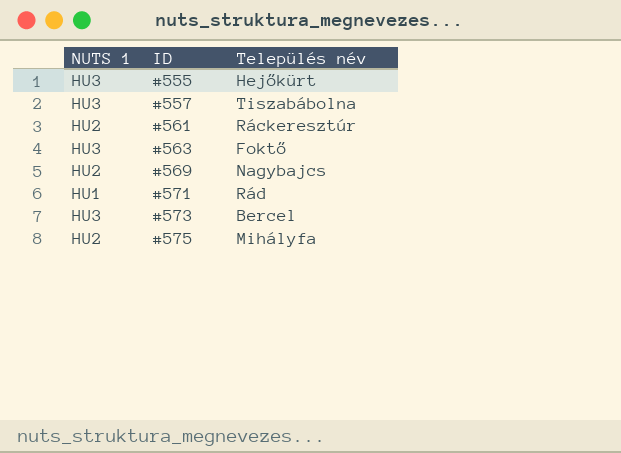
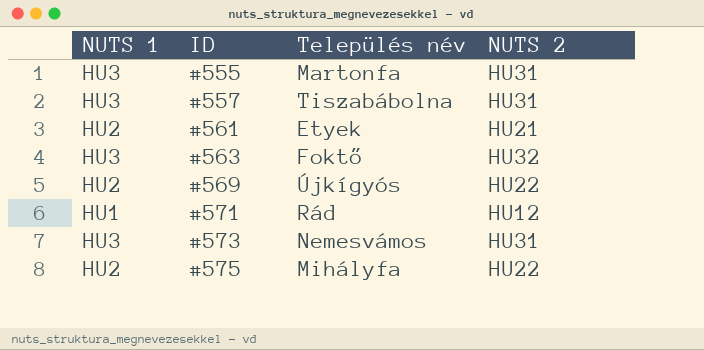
column NUTS 2 | position: none -> 4
#555 | Település név: Hejőkürt -> Martonfa
#561 | Település név: Ráckeresztúr -> Etyek
#569 | Település név: Nagybajcs -> Újkígyós
#573 | Település név: Bercel -> Nemesvámos

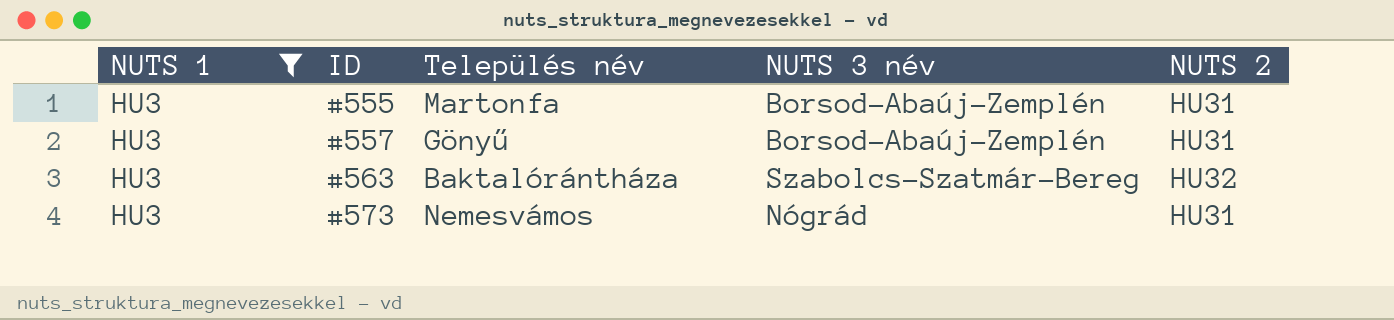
filter: none -> NUTS 1 = HU3
column NUTS 3 név | position: none -> 4
#557 | Település név: Tiszabábolna -> Gönyű
#563 | Település név: Foktő -> Baktalórántháza

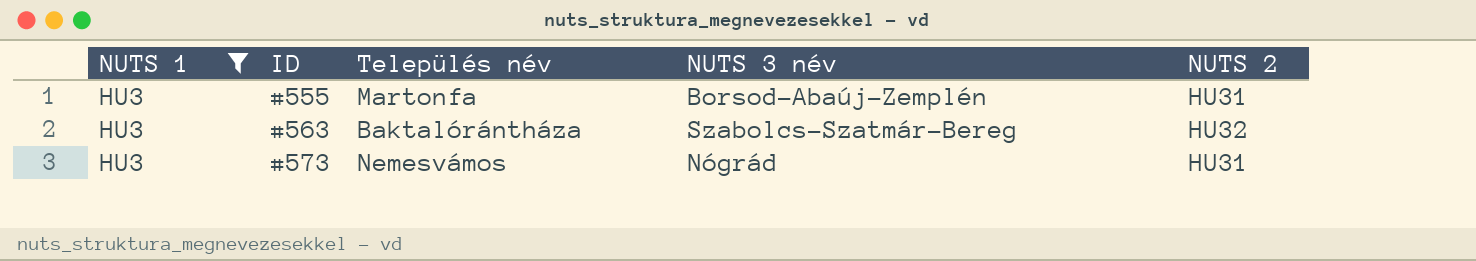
row #557: HU3 | Gönyű | Borsod-Abaúj-Zemplén | HU31 -> none

